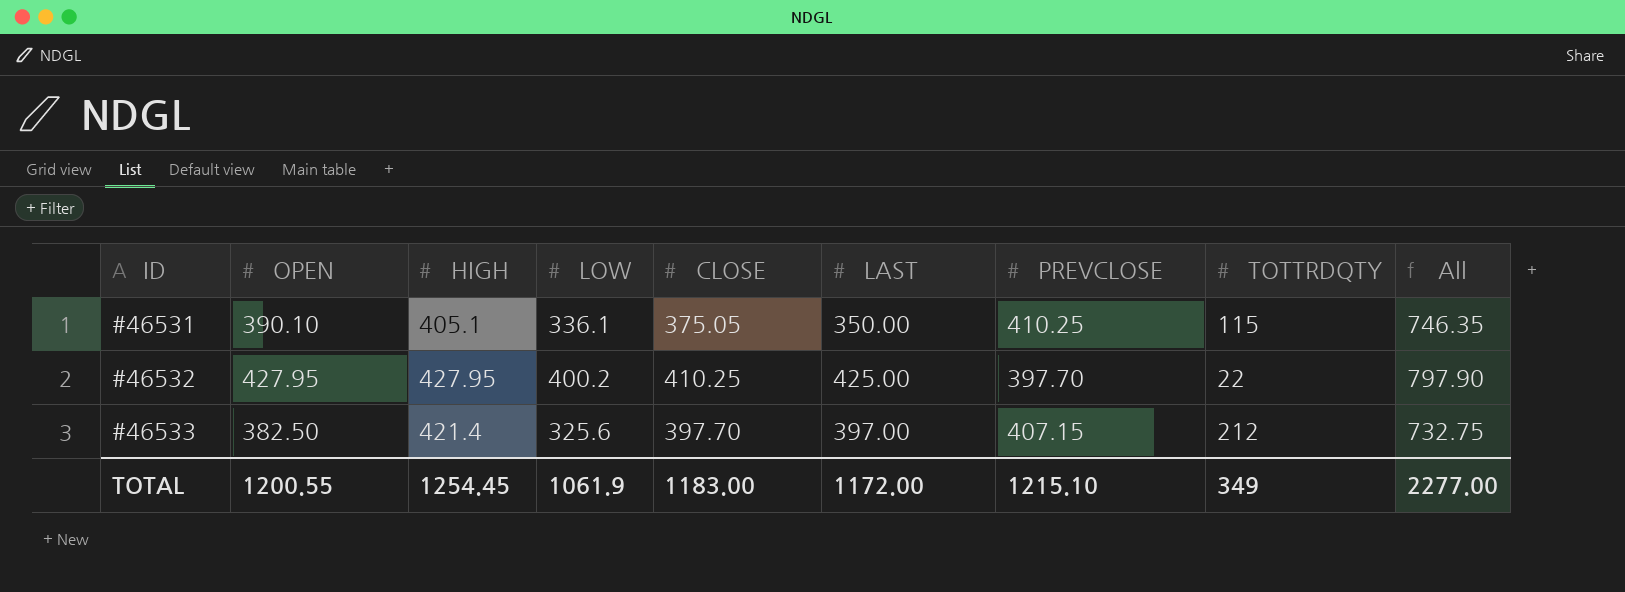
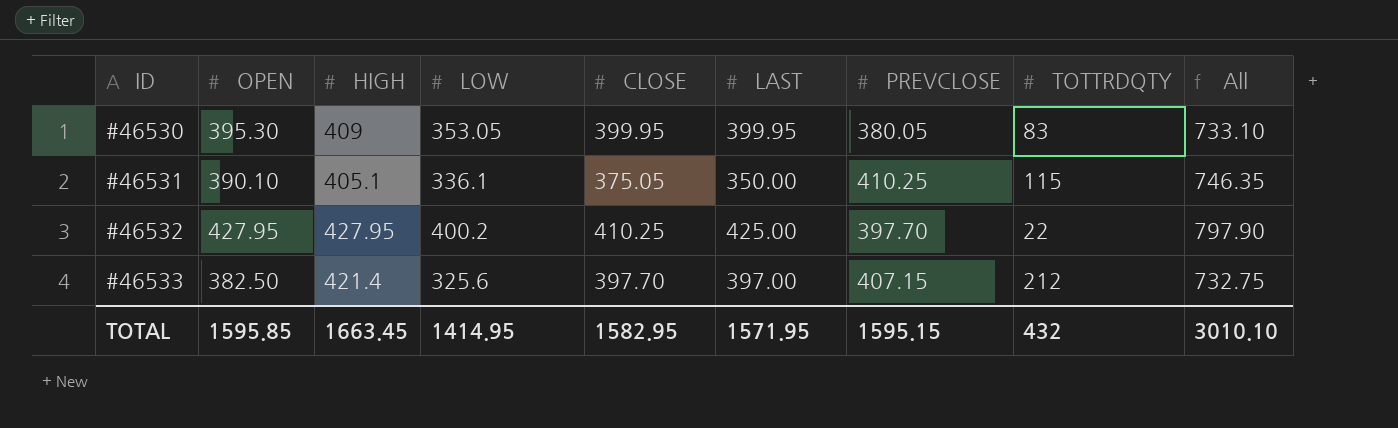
row #46530: none -> 395.30 | 409 | 353.05 | 399.95 | 399.95 | 380.05 | 83 | 733.10
TOTAL | OPEN: 1200.55 -> 1595.85
TOTAL | HIGH: 1254.45 -> 1663.45
TOTAL | LOW: 1061.9 -> 1414.95
TOTAL | CLOSE: 1183.00 -> 1582.95
TOTAL | LAST: 1172.00 -> 1571.95
TOTAL | PREVCLOSE: 1215.10 -> 1595.15
TOTAL | TOTTRDQTY: 349 -> 432
TOTAL | All: 2277.00 -> 3010.10

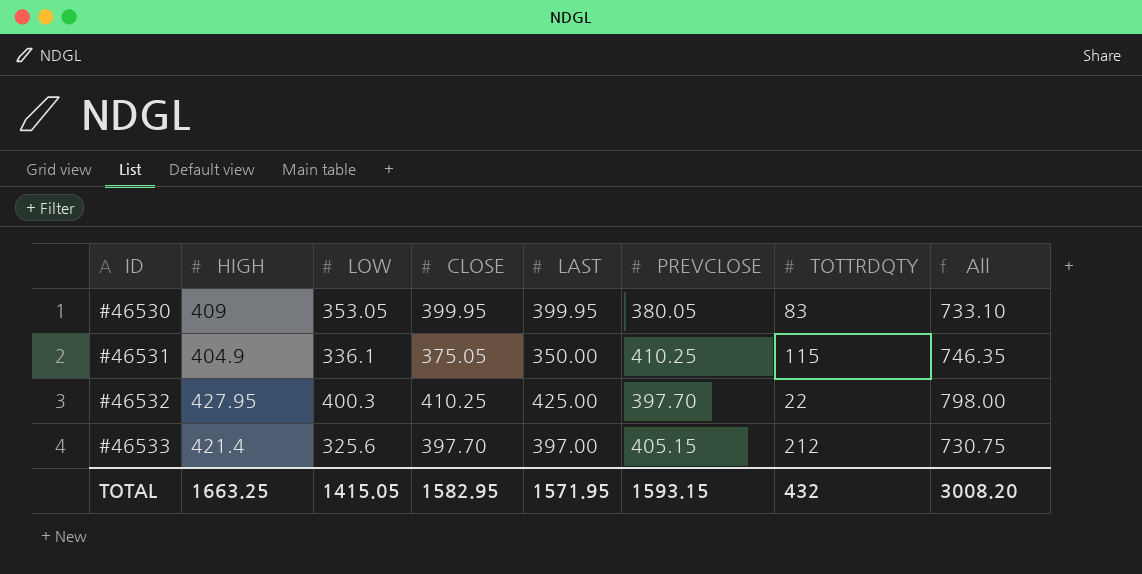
column OPEN | position: 2 -> none
#46531 | HIGH: 405.1 -> 404.9
#46532 | LOW: 400.2 -> 400.3
#46532 | All: 797.90 -> 798.00
#46533 | PREVCLOSE: 407.15 -> 405.15
#46533 | All: 732.75 -> 730.75
TOTAL | HIGH: 1663.45 -> 1663.25
TOTAL | LOW: 1414.95 -> 1415.05
TOTAL | PREVCLOSE: 1595.15 -> 1593.15
TOTAL | All: 3010.10 -> 3008.20

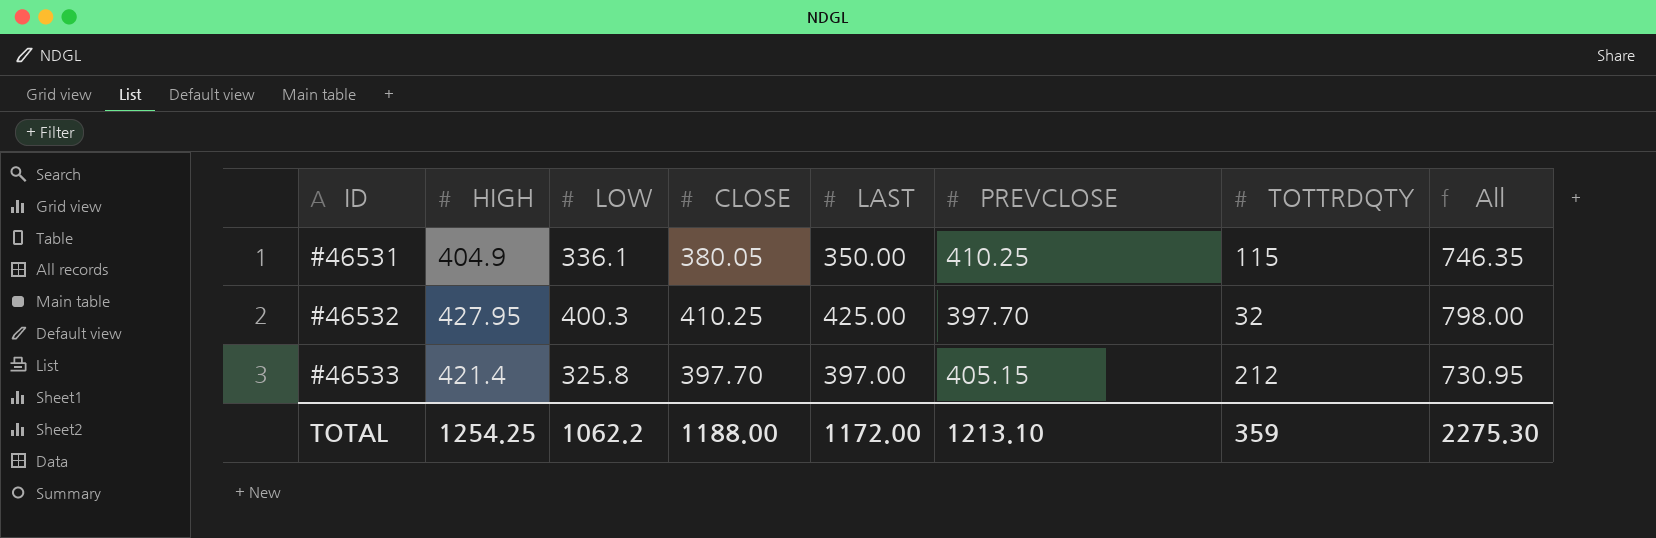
row #46530: 409 | 353.05 | 399.95 | 399.95 | 380.05 | 83 | 733.10 -> none
#46531 | CLOSE: 375.05 -> 380.05
#46532 | TOTTRDQTY: 22 -> 32
#46533 | LOW: 325.6 -> 325.8
#46533 | All: 730.75 -> 730.95
TOTAL | HIGH: 1663.25 -> 1254.25
TOTAL | LOW: 1415.05 -> 1062.2
TOTAL | CLOSE: 1582.95 -> 1188.00
TOTAL | LAST: 1571.95 -> 1172.00
TOTAL | PREVCLOSE: 1593.15 -> 1213.10
TOTAL | TOTTRDQTY: 432 -> 359
TOTAL | All: 3008.20 -> 2275.30

